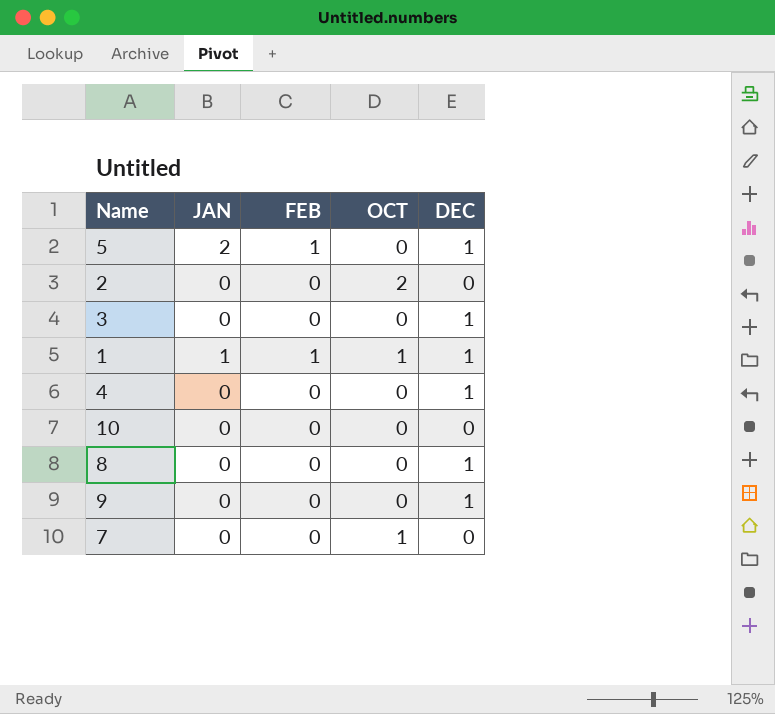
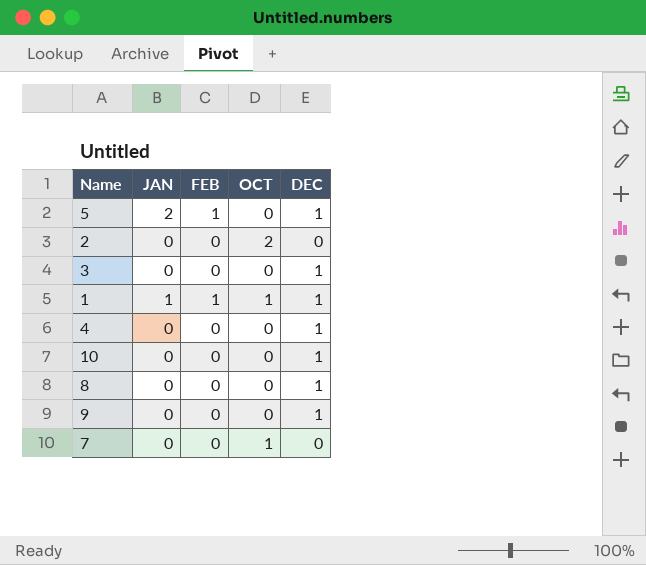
10 | DEC: 0 -> 1

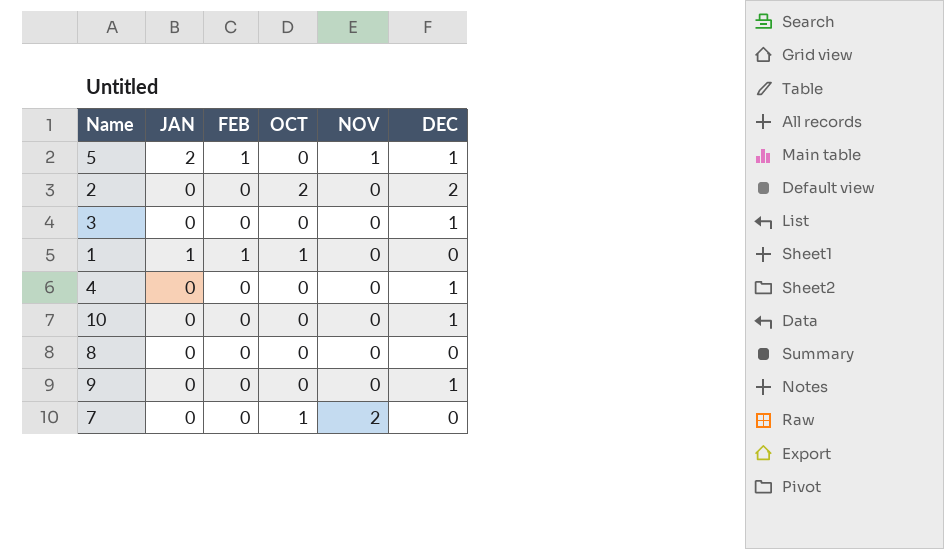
column NOV | position: none -> 5
2 | DEC: 0 -> 2
1 | DEC: 1 -> 0
8 | DEC: 1 -> 0

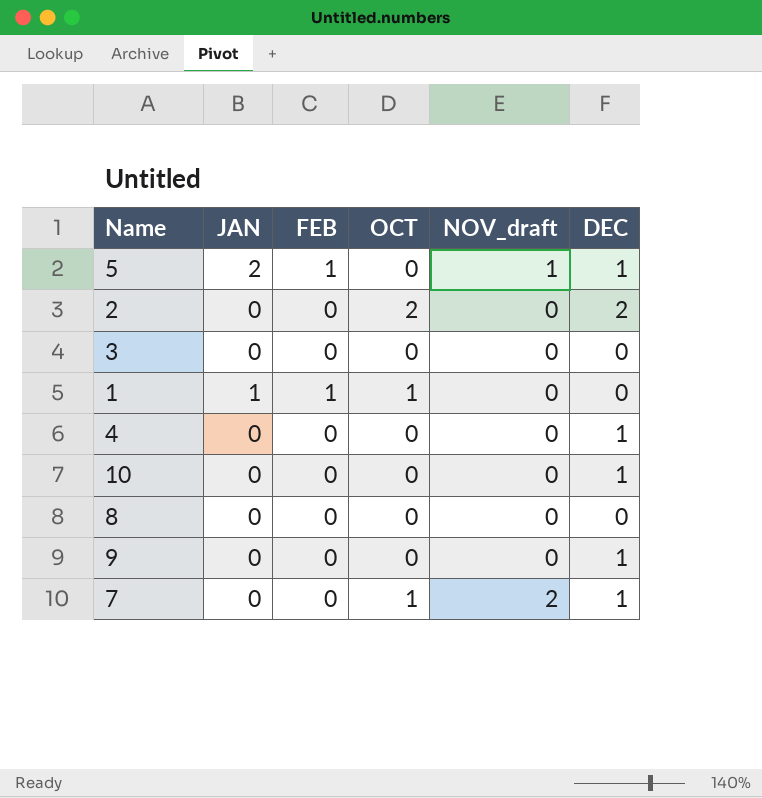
column name: NOV -> NOV_draft
3 | DEC: 1 -> 0
7 | DEC: 0 -> 1

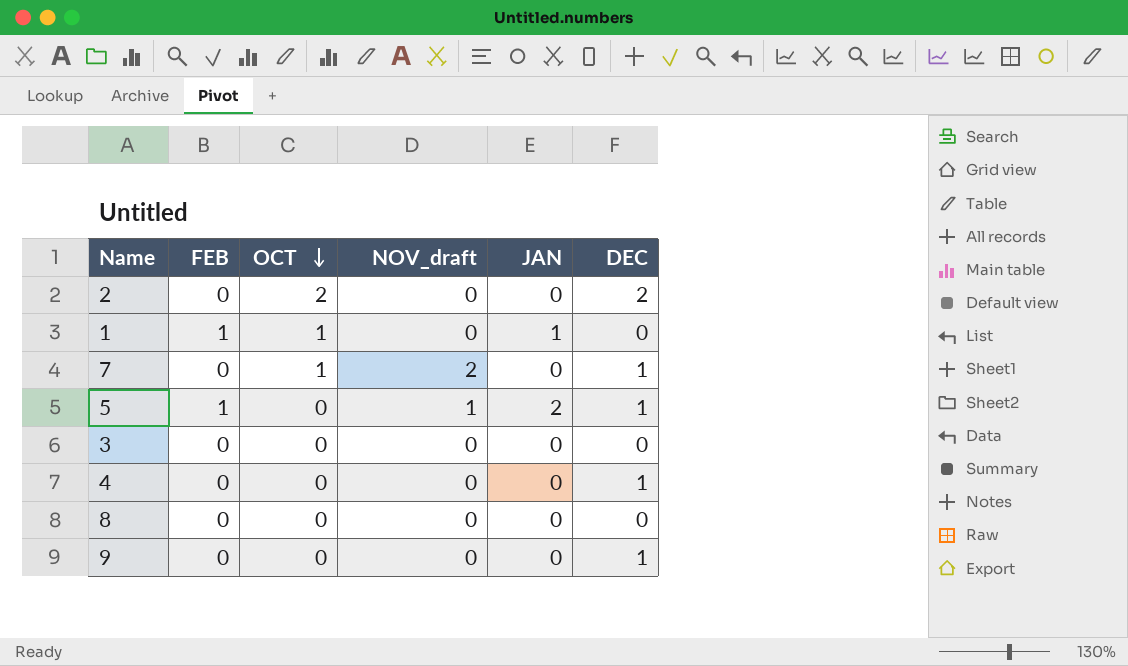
row order: none -> OCT descending
column JAN | position: 2 -> 5
row 10: 0 | 0 | 0 | 0 | 1 -> none

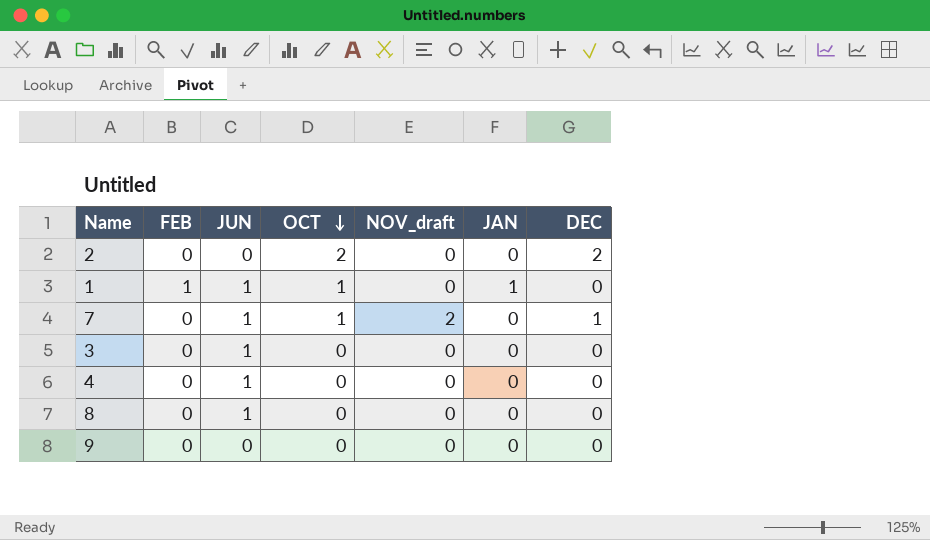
column JUN | position: none -> 3
row 5: 1 | 0 | 1 | 2 | 1 -> none
4 | DEC: 1 -> 0
9 | DEC: 1 -> 0

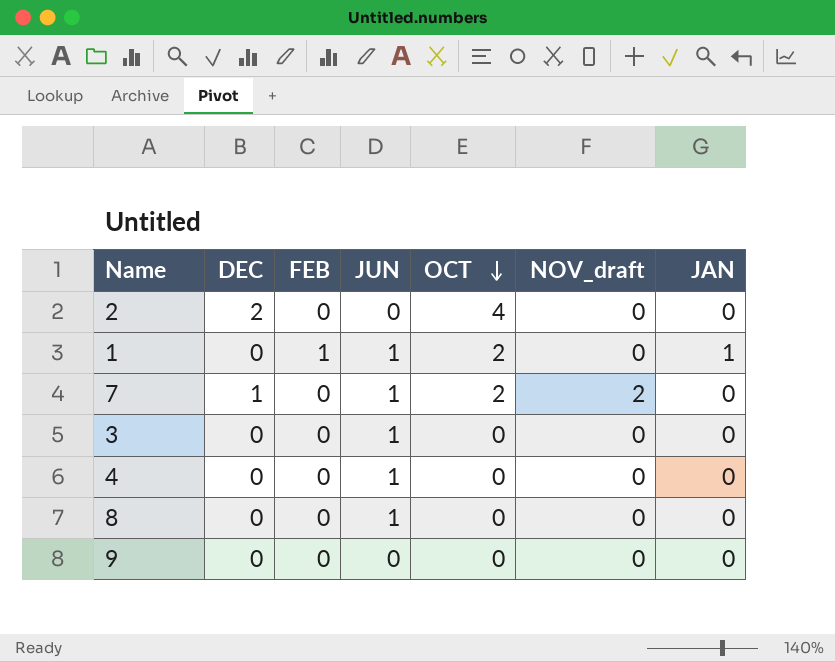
column DEC | position: 7 -> 2
2 | OCT: 2 -> 4
1 | OCT: 1 -> 2
7 | OCT: 1 -> 2

